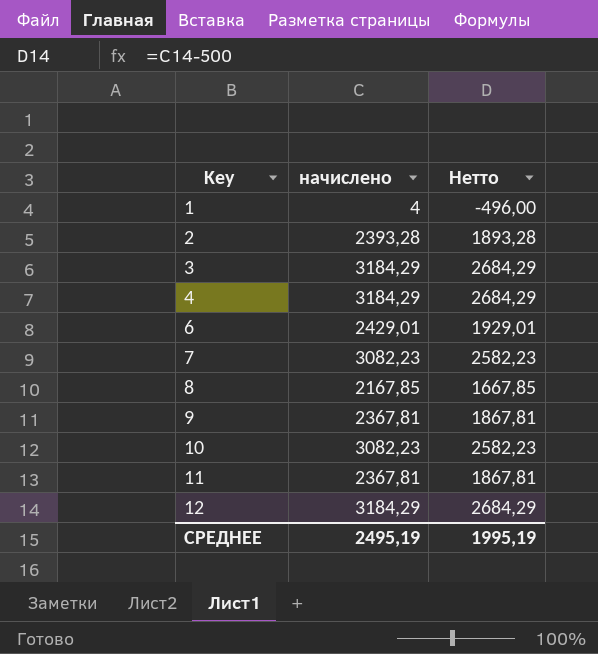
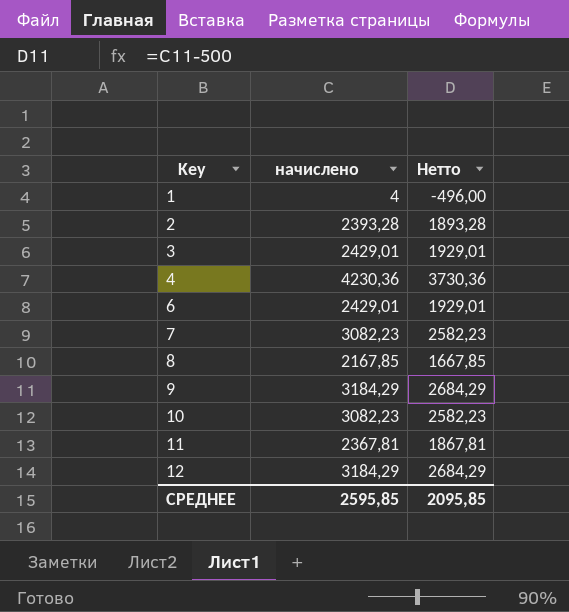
3 | начислено: 3184,29 -> 2429,01
3 | Нетто: 2684,29 -> 1929,01
4 | начислено: 3184,29 -> 4230,36
4 | Нетто: 2684,29 -> 3730,36
9 | начислено: 2367,81 -> 3184,29
9 | Нетто: 1867,81 -> 2684,29
СРЕДНЕЕ | начислено: 2495,19 -> 2595,85
СРЕДНЕЕ | Нетто: 1995,19 -> 2095,85

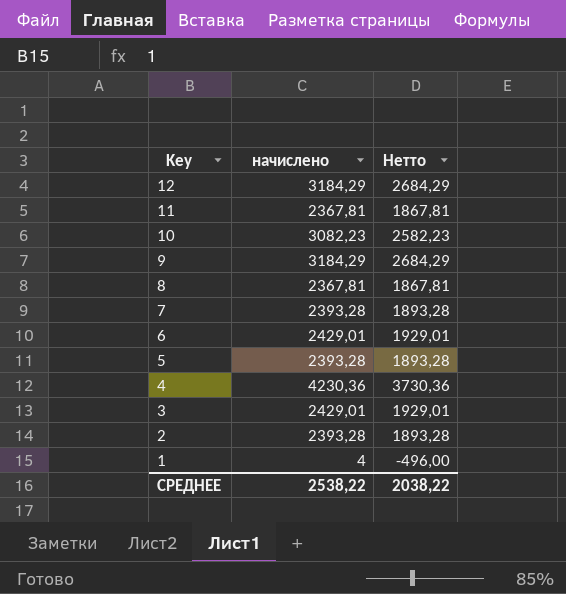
row order: Key ascending -> Key descending
8 | начислено: 2167,85 -> 2367,81
8 | Нетто: 1667,85 -> 1867,81
7 | начислено: 3082,23 -> 2393,28
7 | Нетто: 2582,23 -> 1893,28
row 5: none -> 2393,28 | 1893,28
СРЕДНЕЕ | начислено: 2595,85 -> 2538,22
СРЕДНЕЕ | Нетто: 2095,85 -> 2038,22

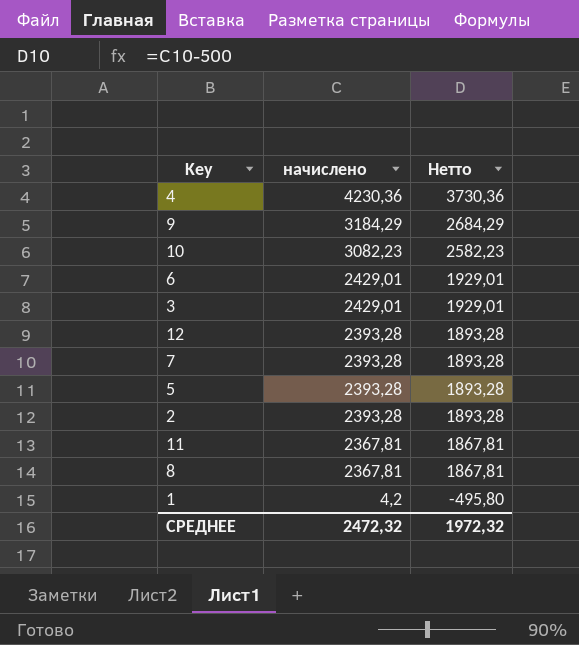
row order: Key descending -> начислено descending
12 | начислено: 3184,29 -> 2393,28
12 | Нетто: 2684,29 -> 1893,28
1 | начислено: 4 -> 4,2
1 | Нетто: -496,00 -> -495,80
СРЕДНЕЕ | начислено: 2538,22 -> 2472,32
СРЕДНЕЕ | Нетто: 2038,22 -> 1972,32

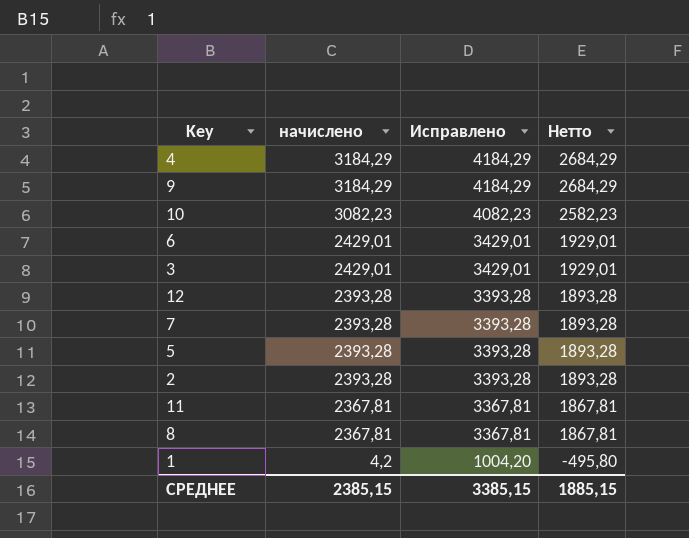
column Исправлено | formula: none -> [начислено] + 1000
4 | начислено: 4230,36 -> 3184,29
4 | Нетто: 3730,36 -> 2684,29
СРЕДНЕЕ | начислено: 2472,32 -> 2385,15
СРЕДНЕЕ | Нетто: 1972,32 -> 1885,15

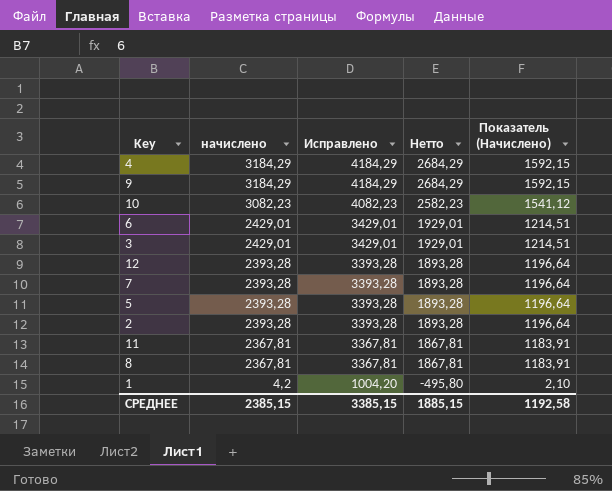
column Показатель (Начислено) | formula: none -> [начислено] * 0,5

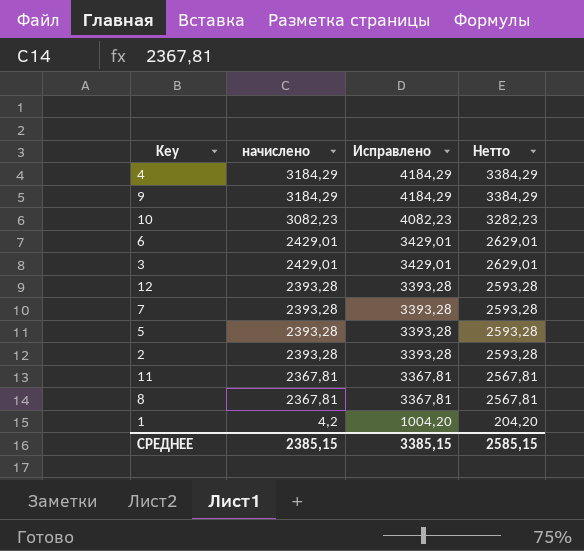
column Показатель (Начислено) | formula: [начислено] * 0,5 -> none
column Нетто | formula: [начислено] - 500 -> [начислено] + 200
СРЕДНЕЕ | Нетто: 1885,15 -> 2585,15

